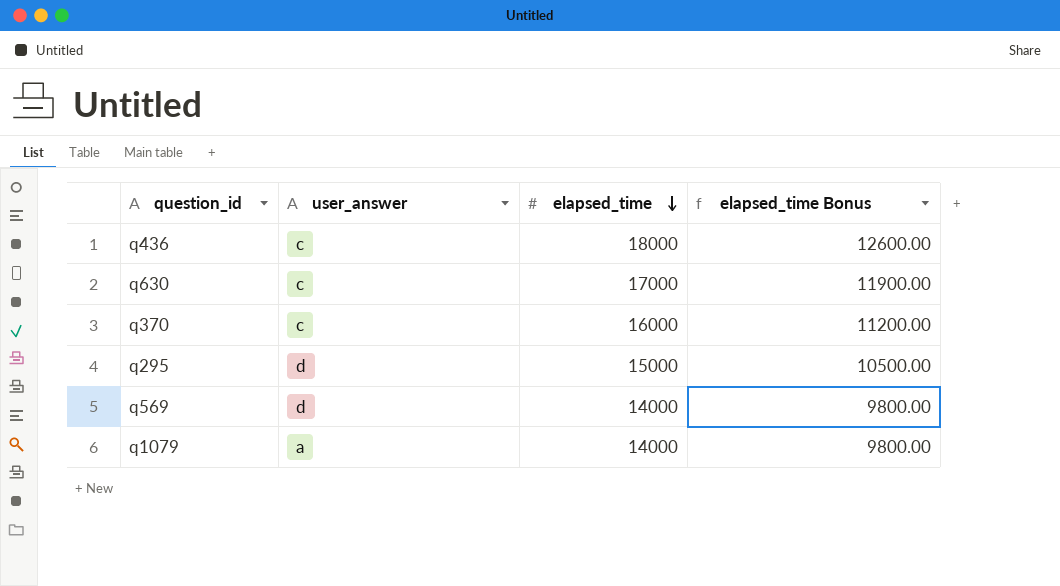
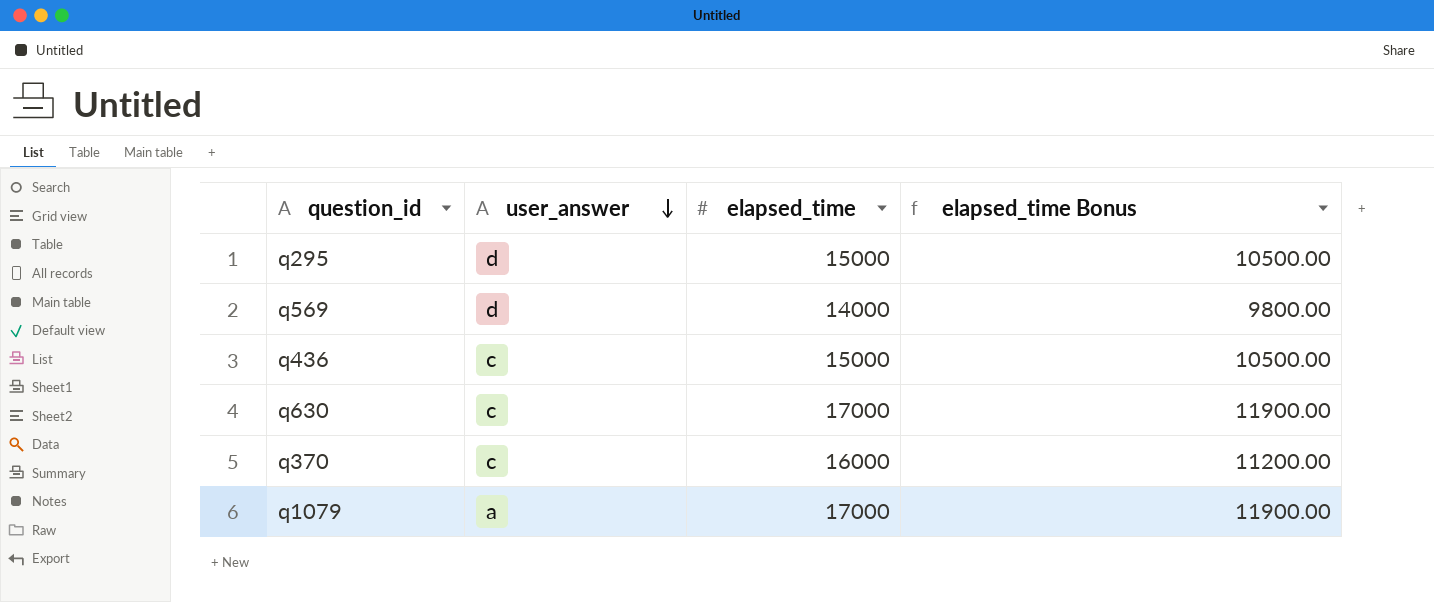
row order: elapsed_time descending -> user_answer descending
q436 | elapsed_time: 18000 -> 15000
q436 | elapsed_time Bonus: 12600.00 -> 10500.00
q1079 | elapsed_time: 14000 -> 17000
q1079 | elapsed_time Bonus: 9800.00 -> 11900.00

